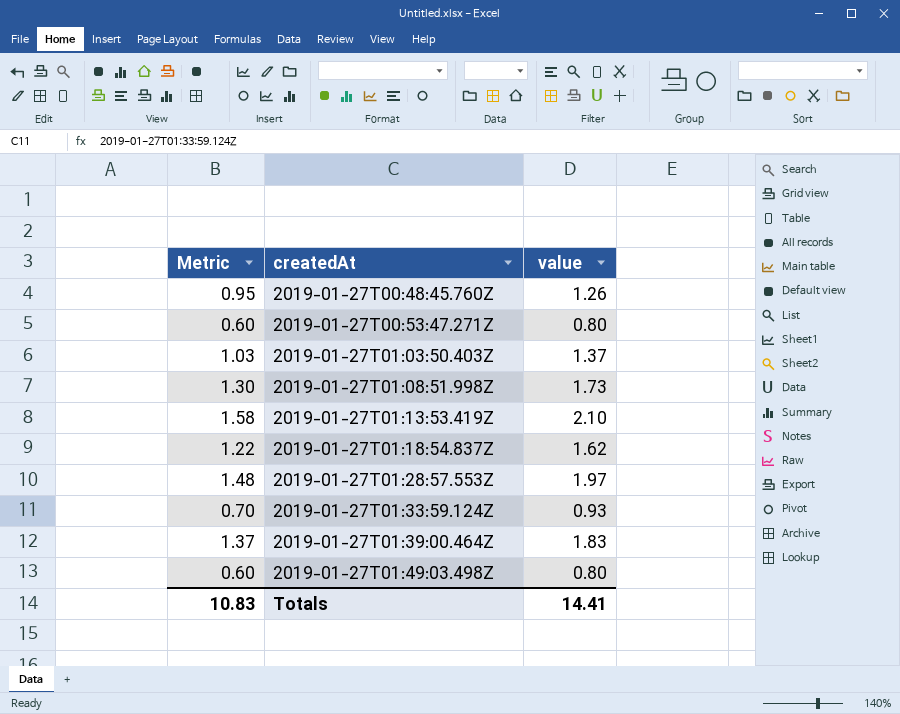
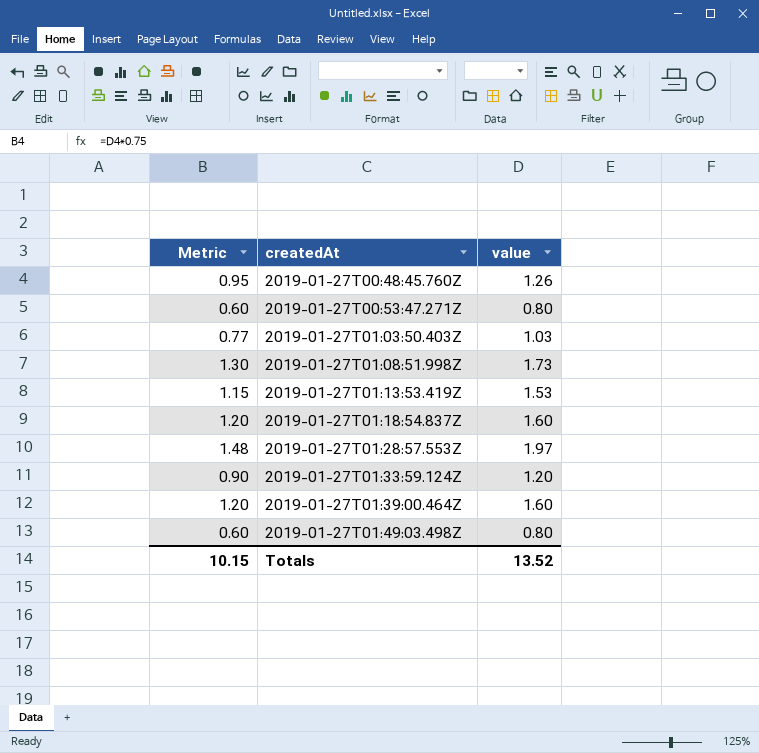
2019-01-27T01:03:50.403Z | Metric: 1.03 -> 0.77
2019-01-27T01:03:50.403Z | value: 1.37 -> 1.03
2019-01-27T01:13:53.419Z | Metric: 1.58 -> 1.15
2019-01-27T01:13:53.419Z | value: 2.10 -> 1.53
2019-01-27T01:18:54.837Z | Metric: 1.22 -> 1.20
2019-01-27T01:18:54.837Z | value: 1.62 -> 1.60
2019-01-27T01:33:59.124Z | Metric: 0.70 -> 0.90
2019-01-27T01:33:59.124Z | value: 0.93 -> 1.20
2019-01-27T01:39:00.464Z | Metric: 1.37 -> 1.20
2019-01-27T01:39:00.464Z | value: 1.83 -> 1.60
Totals | Metric: 10.83 -> 10.15
Totals | value: 14.41 -> 13.52

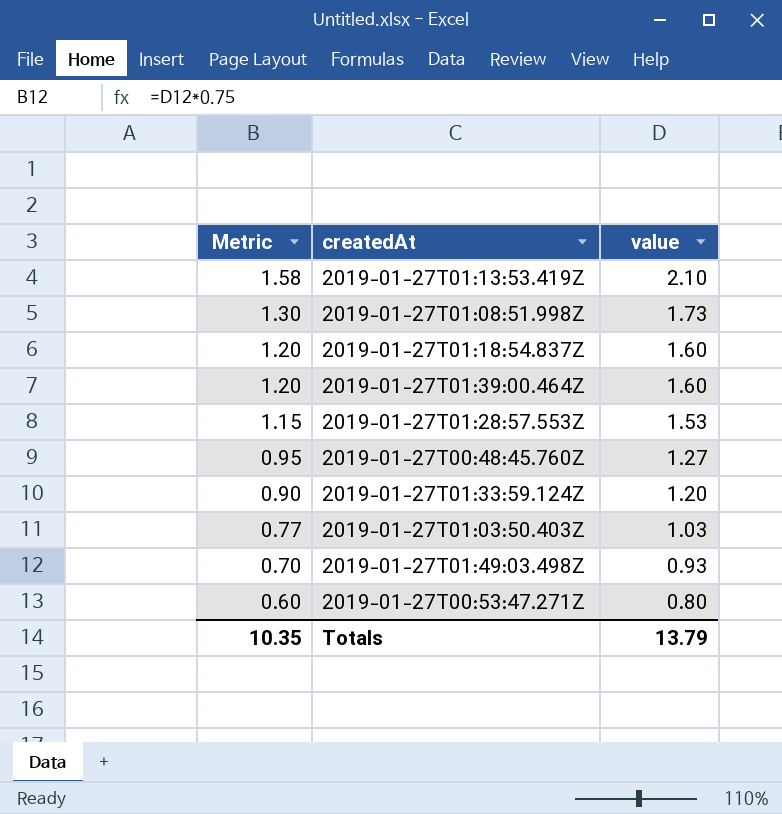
row order: createdAt ascending -> Metric descending
2019-01-27T01:13:53.419Z | Metric: 1.15 -> 1.58
2019-01-27T01:13:53.419Z | value: 1.53 -> 2.10
2019-01-27T01:28:57.553Z | Metric: 1.48 -> 1.15
2019-01-27T01:28:57.553Z | value: 1.97 -> 1.53
2019-01-27T00:48:45.760Z | value: 1.26 -> 1.27
2019-01-27T01:49:03.498Z | Metric: 0.60 -> 0.70
2019-01-27T01:49:03.498Z | value: 0.80 -> 0.93
Totals | Metric: 10.15 -> 10.35
Totals | value: 13.52 -> 13.79

